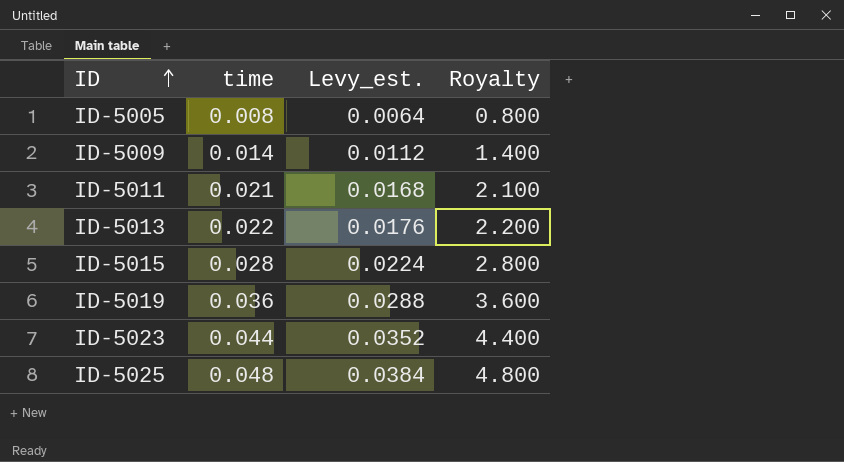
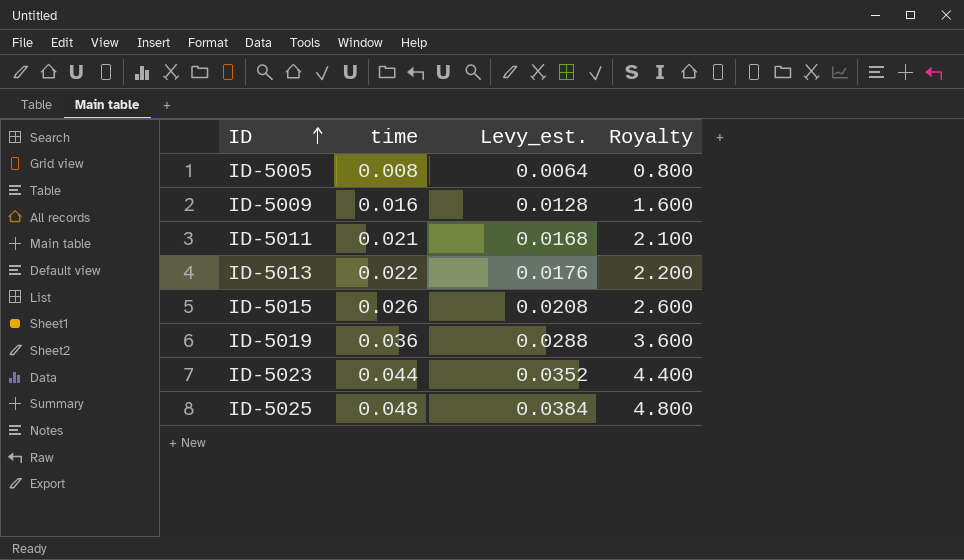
ID-5009 | time: 0.014 -> 0.016
ID-5009 | Levy_est.: 0.0112 -> 0.0128
ID-5009 | Royalty: 1.400 -> 1.600
ID-5015 | time: 0.028 -> 0.026
ID-5015 | Levy_est.: 0.0224 -> 0.0208
ID-5015 | Royalty: 2.800 -> 2.600

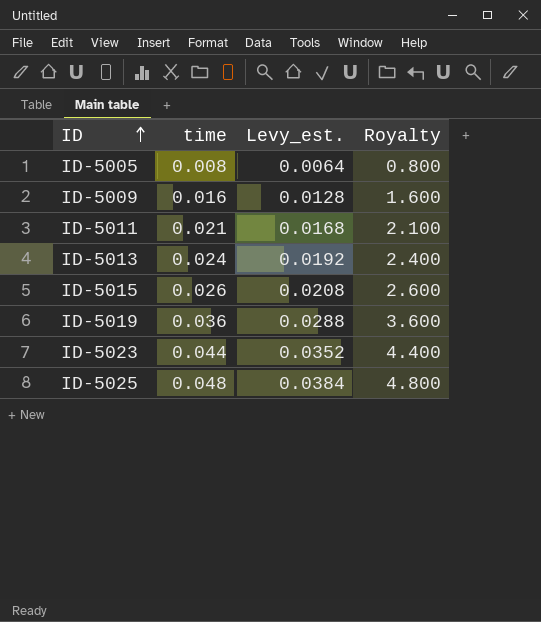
ID-5013 | time: 0.022 -> 0.024
ID-5013 | Levy_est.: 0.0176 -> 0.0192
ID-5013 | Royalty: 2.200 -> 2.400

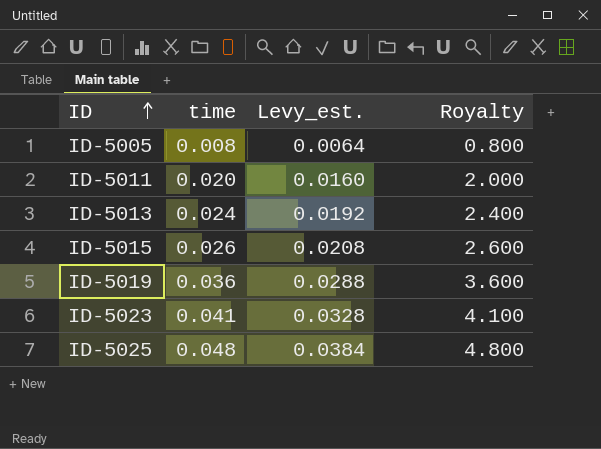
row ID-5009: 0.016 | 0.0128 | 1.600 -> none
ID-5011 | time: 0.021 -> 0.020
ID-5011 | Levy_est.: 0.0168 -> 0.0160
ID-5011 | Royalty: 2.100 -> 2.000
ID-5023 | time: 0.044 -> 0.041
ID-5023 | Levy_est.: 0.0352 -> 0.0328
ID-5023 | Royalty: 4.400 -> 4.100

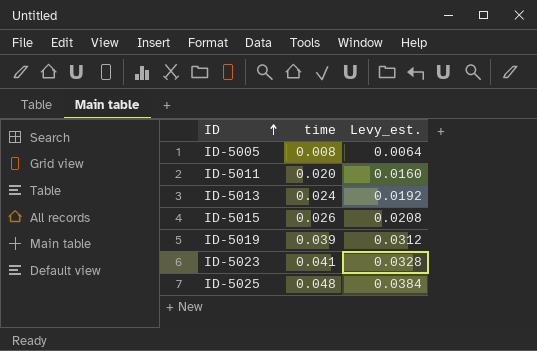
column Royalty | formula: [time] * 100 -> none
ID-5019 | time: 0.036 -> 0.039
ID-5019 | Levy_est.: 0.0288 -> 0.0312

